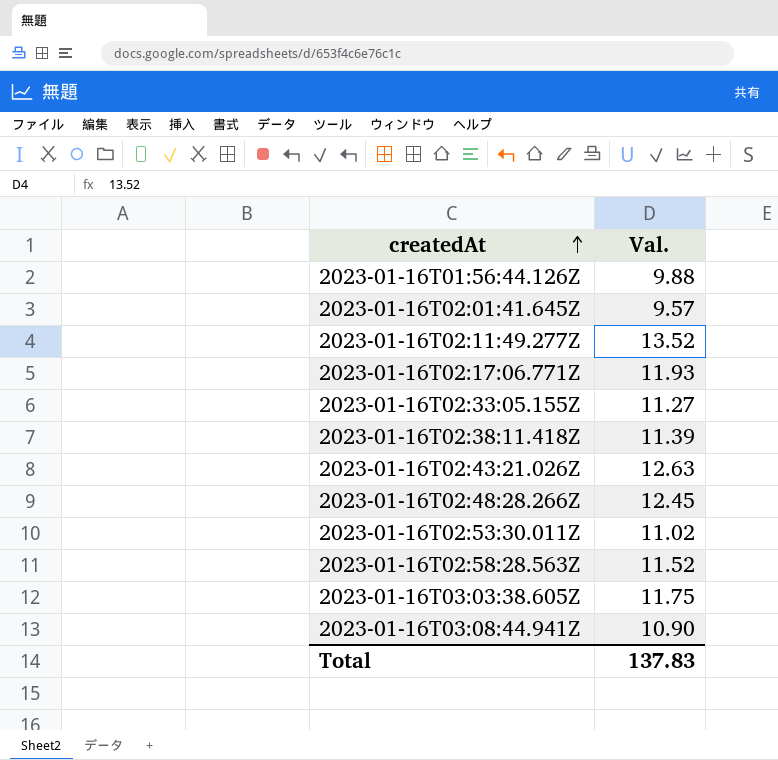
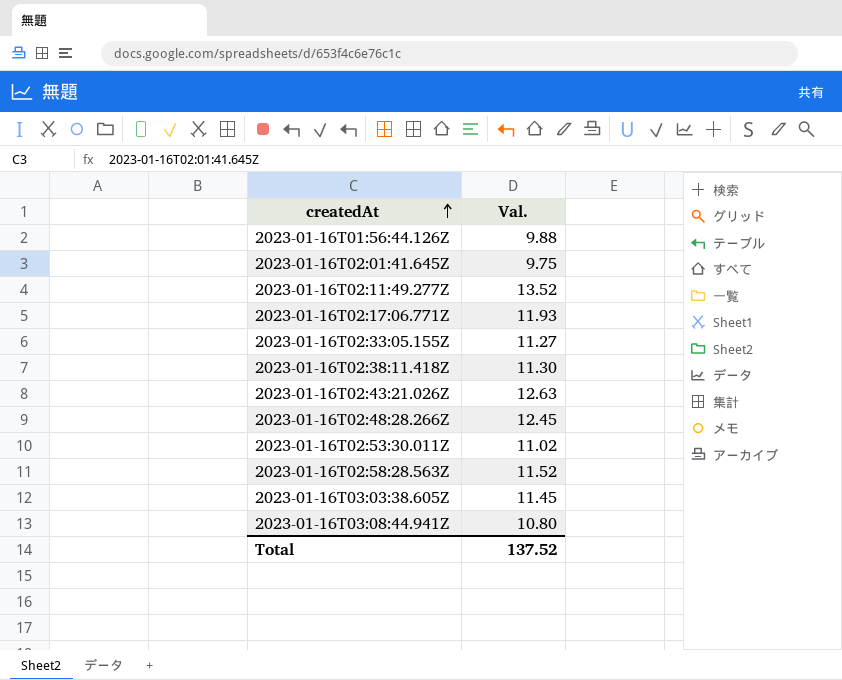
2023-01-16T02:01:41.645Z | Val.: 9.57 -> 9.75
2023-01-16T02:38:11.418Z | Val.: 11.39 -> 11.30
2023-01-16T03:03:38.605Z | Val.: 11.75 -> 11.45
2023-01-16T03:08:44.941Z | Val.: 10.90 -> 10.80
Total | Val.: 137.83 -> 137.52

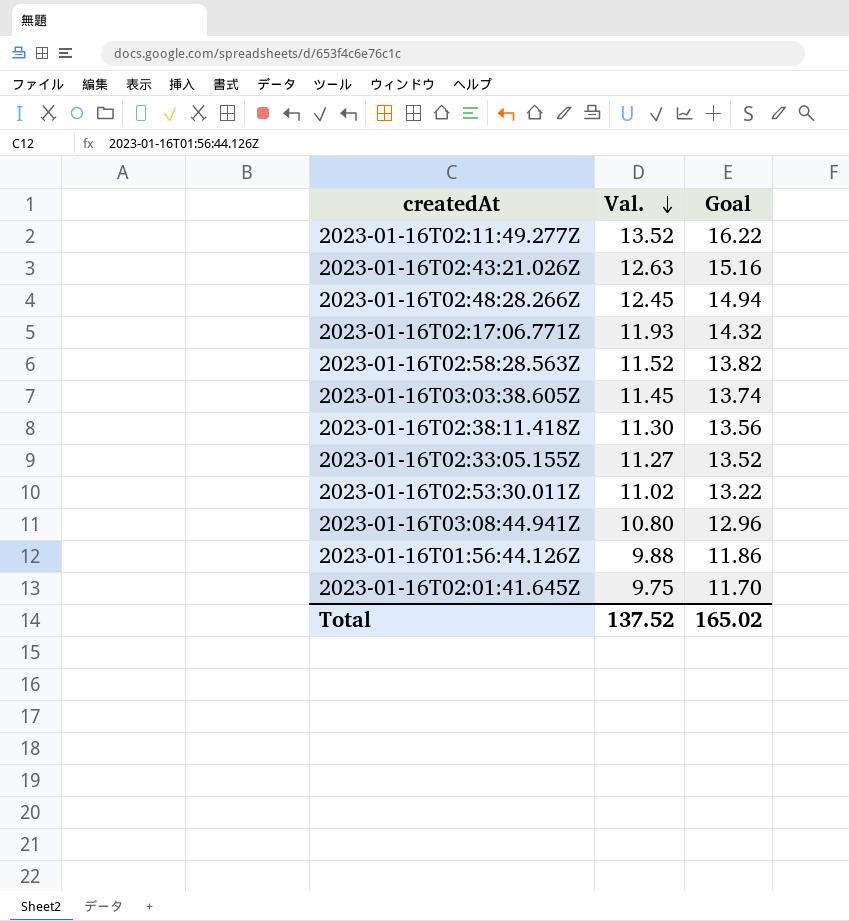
row order: createdAt ascending -> Val. descending
column Goal | formula: none -> [Val.] * 1.2

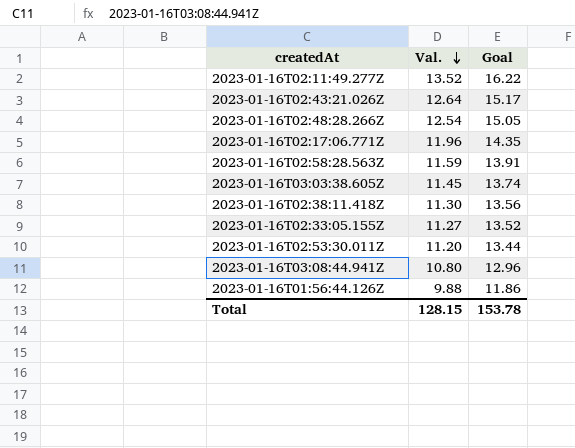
row 2023-01-16T02:01:41.645Z: 9.75 | 11.70 -> none
2023-01-16T02:43:21.026Z | Val.: 12.63 -> 12.64
2023-01-16T02:43:21.026Z | Goal: 15.16 -> 15.17
2023-01-16T02:48:28.266Z | Val.: 12.45 -> 12.54
2023-01-16T02:48:28.266Z | Goal: 14.94 -> 15.05
2023-01-16T02:17:06.771Z | Val.: 11.93 -> 11.96
2023-01-16T02:17:06.771Z | Goal: 14.32 -> 14.35
2023-01-16T02:58:28.563Z | Val.: 11.52 -> 11.59
2023-01-16T02:58:28.563Z | Goal: 13.82 -> 13.91
2023-01-16T02:53:30.011Z | Val.: 11.02 -> 11.20
2023-01-16T02:53:30.011Z | Goal: 13.22 -> 13.44
Total | Val.: 137.52 -> 128.15
Total | Goal: 165.02 -> 153.78

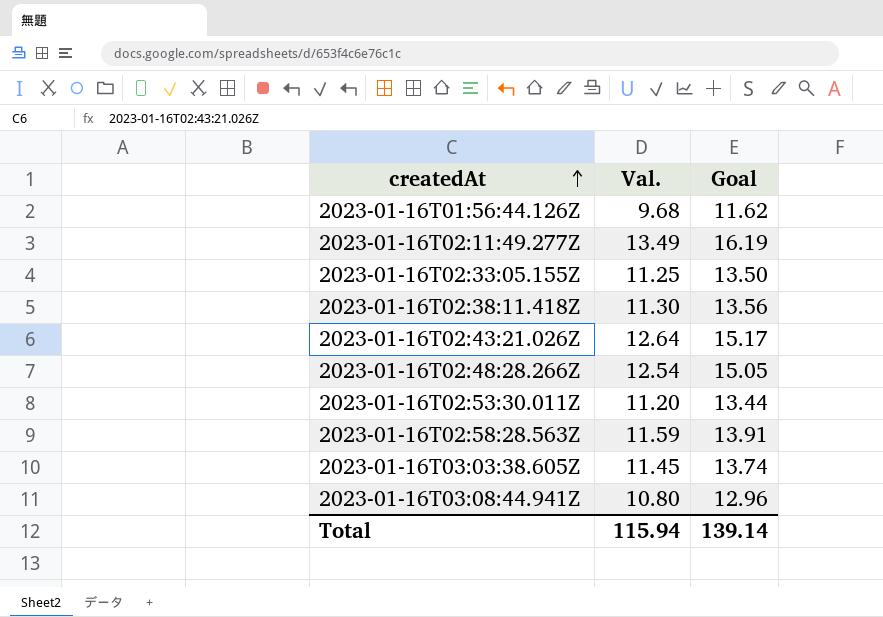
row order: Val. descending -> createdAt ascending
row 2023-01-16T02:17:06.771Z: 11.96 | 14.35 -> none
2023-01-16T01:56:44.126Z | Val.: 9.88 -> 9.68
2023-01-16T01:56:44.126Z | Goal: 11.86 -> 11.62
2023-01-16T02:11:49.277Z | Val.: 13.52 -> 13.49
2023-01-16T02:11:49.277Z | Goal: 16.22 -> 16.19
2023-01-16T02:33:05.155Z | Val.: 11.27 -> 11.25
2023-01-16T02:33:05.155Z | Goal: 13.52 -> 13.50
Total | Val.: 128.15 -> 115.94
Total | Goal: 153.78 -> 139.14

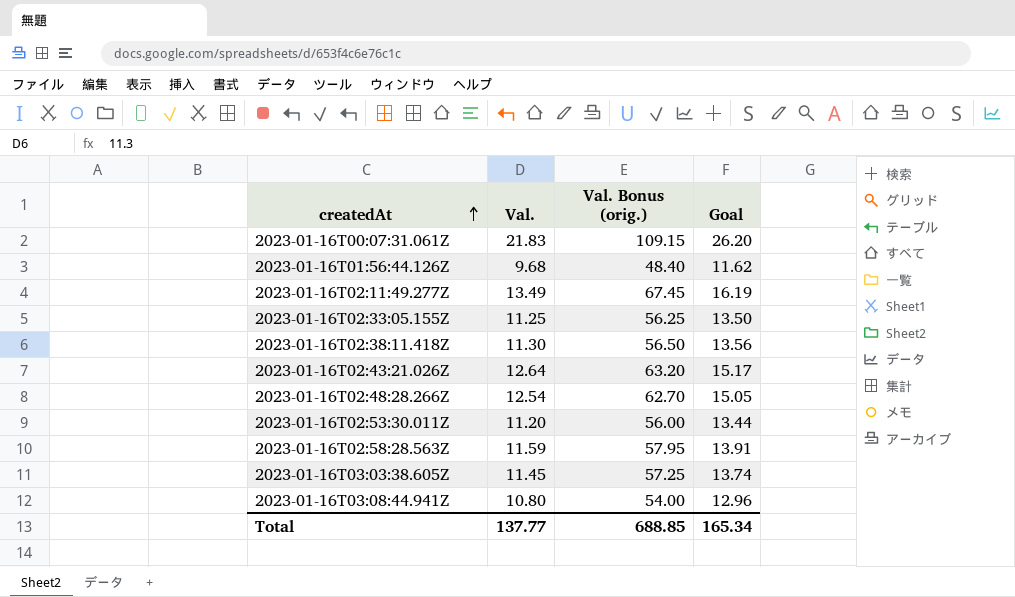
column Val. Bonus (orig.) | formula: none -> [Val.] * 5
row 2023-01-16T00:07:31.061Z: none -> 21.83 | 109.15 | 26.20
Total | Val.: 115.94 -> 137.77
Total | Goal: 139.14 -> 165.34

